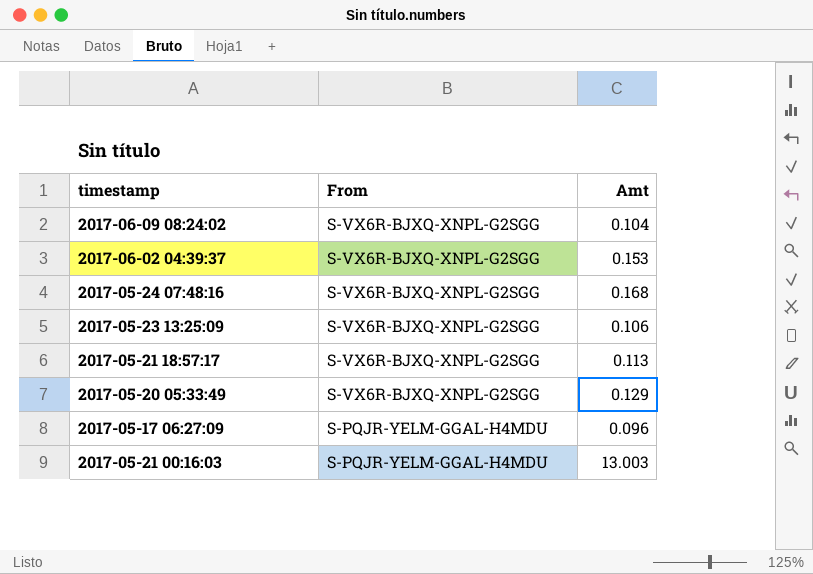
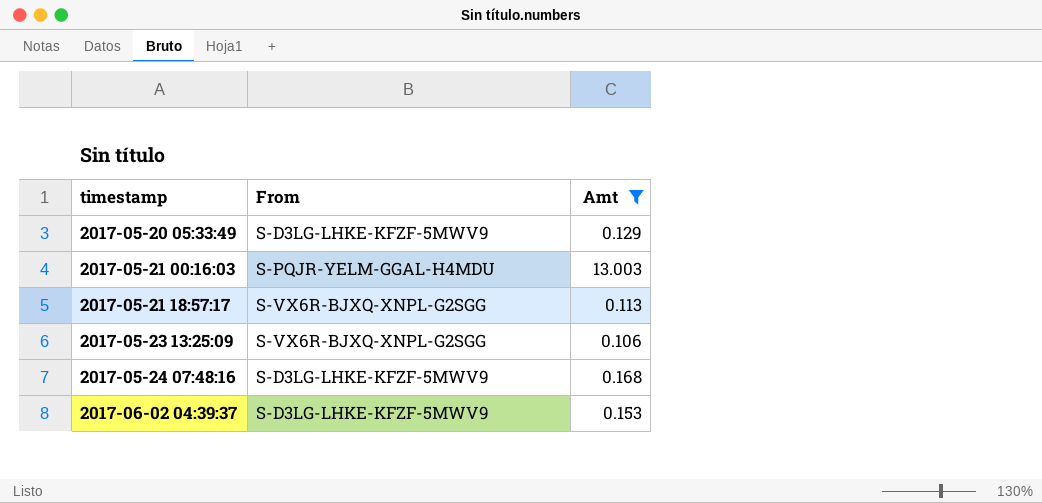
filter: none -> Amt >= 0.106
row order: From descending -> timestamp ascending
2017-05-20 05:33:49 | From: S-VX6R-BJXQ-XNPL-G2SGG -> S-D3LG-LHKE-KFZF-5MWV9
2017-05-24 07:48:16 | From: S-VX6R-BJXQ-XNPL-G2SGG -> S-D3LG-LHKE-KFZF-5MWV9
2017-06-02 04:39:37 | From: S-VX6R-BJXQ-XNPL-G2SGG -> S-D3LG-LHKE-KFZF-5MWV9

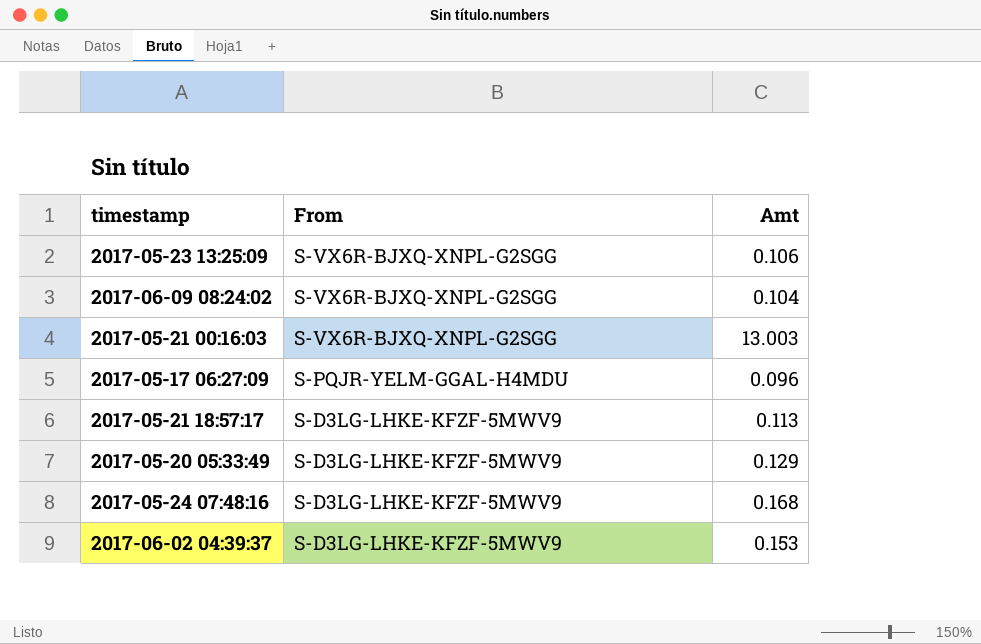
filter: Amt >= 0.106 -> none
row order: timestamp ascending -> From descending
2017-05-21 00:16:03 | From: S-PQJR-YELM-GGAL-H4MDU -> S-VX6R-BJXQ-XNPL-G2SGG
2017-05-21 18:57:17 | From: S-VX6R-BJXQ-XNPL-G2SGG -> S-D3LG-LHKE-KFZF-5MWV9

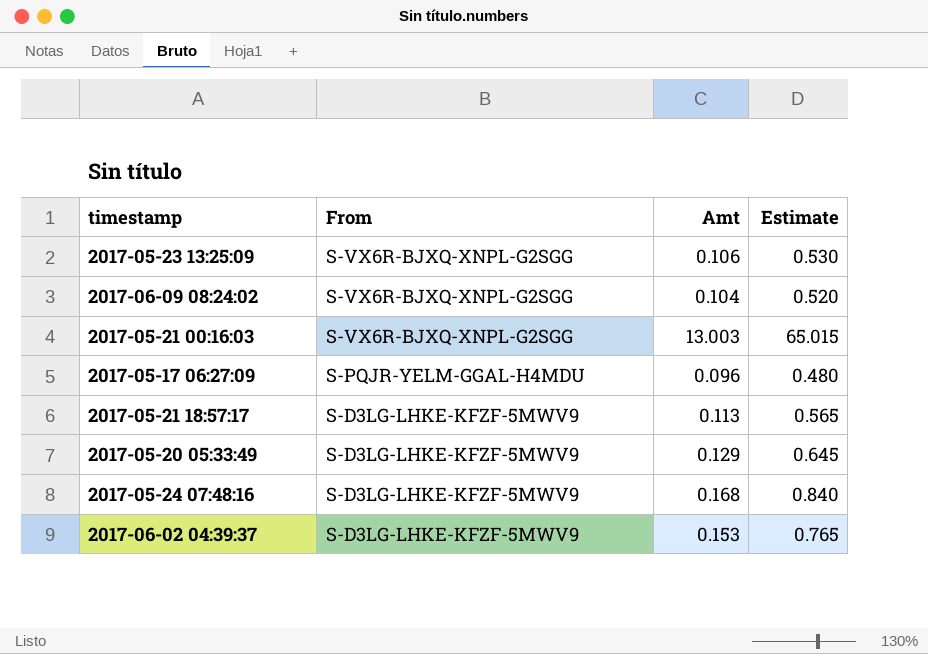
column Estimate | formula: none -> [Amt] * 5

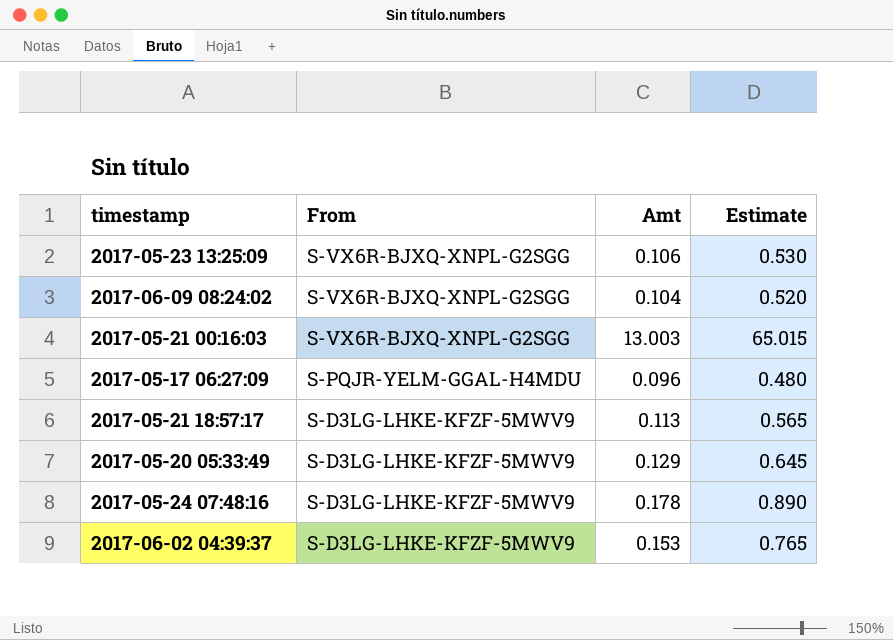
2017-05-24 07:48:16 | Amt: 0.168 -> 0.178
2017-05-24 07:48:16 | Estimate: 0.840 -> 0.890

